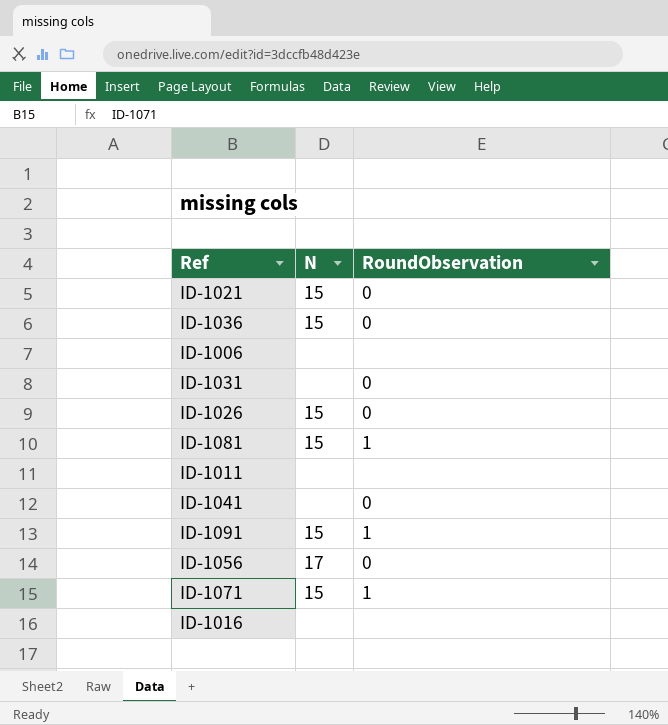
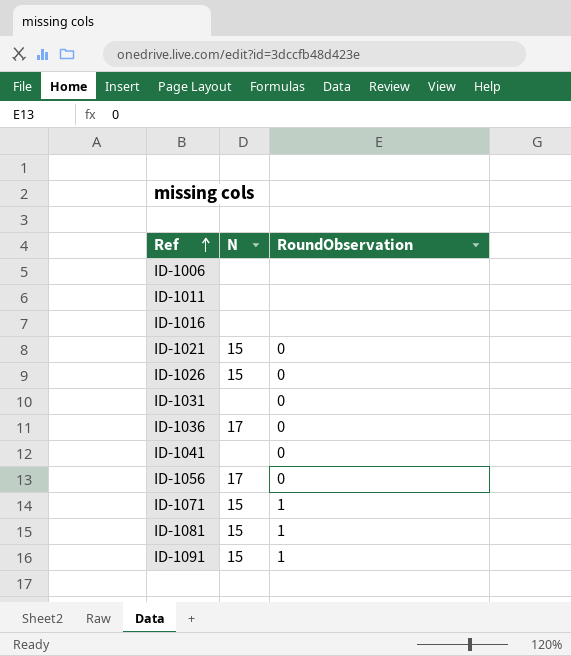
row order: none -> Ref ascending
ID-1036 | N: 15 -> 17

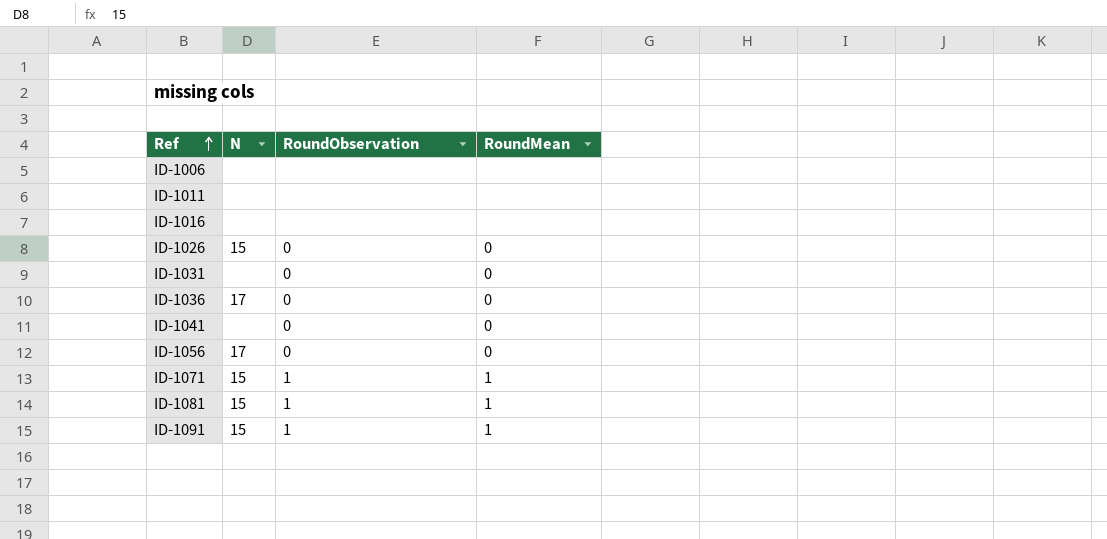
column RoundMean | position: none -> 4
row ID-1021: 15 | 0 -> none

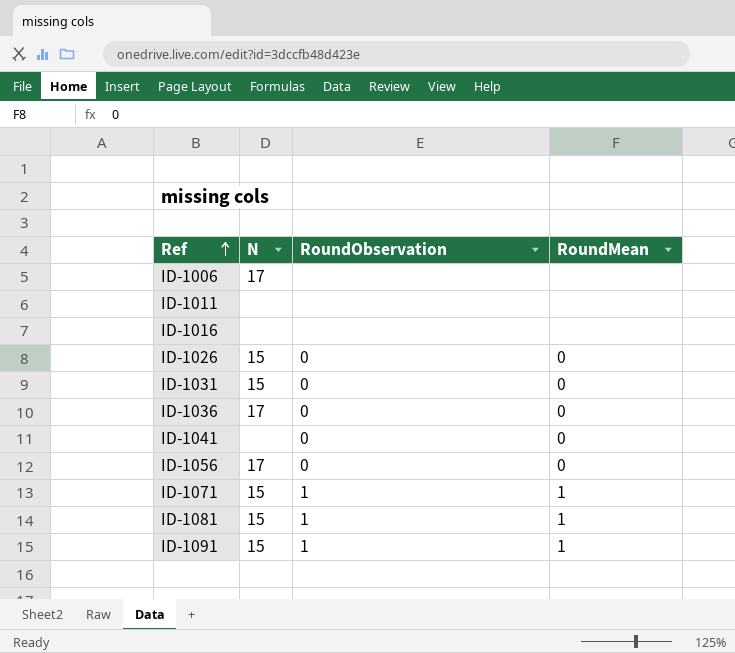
ID-1006 | N: none -> 17
ID-1031 | N: none -> 15

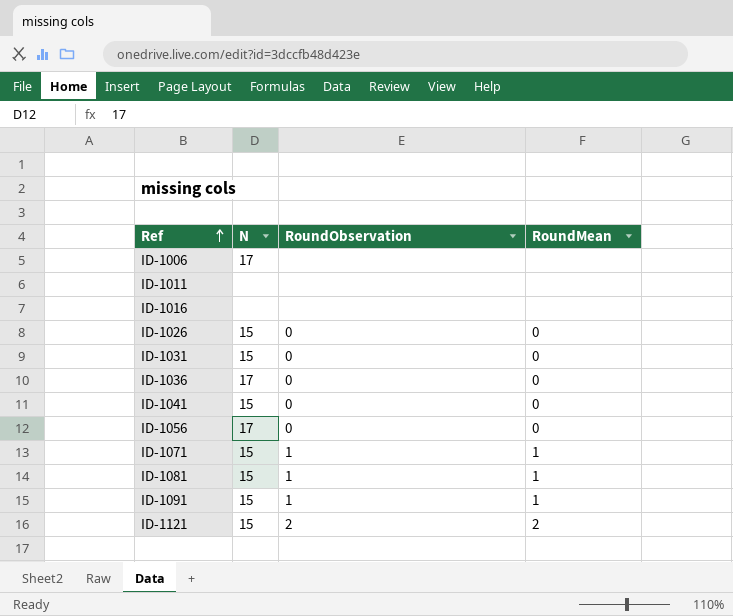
ID-1041 | N: none -> 15
row ID-1121: none -> 15 | 2 | 2

